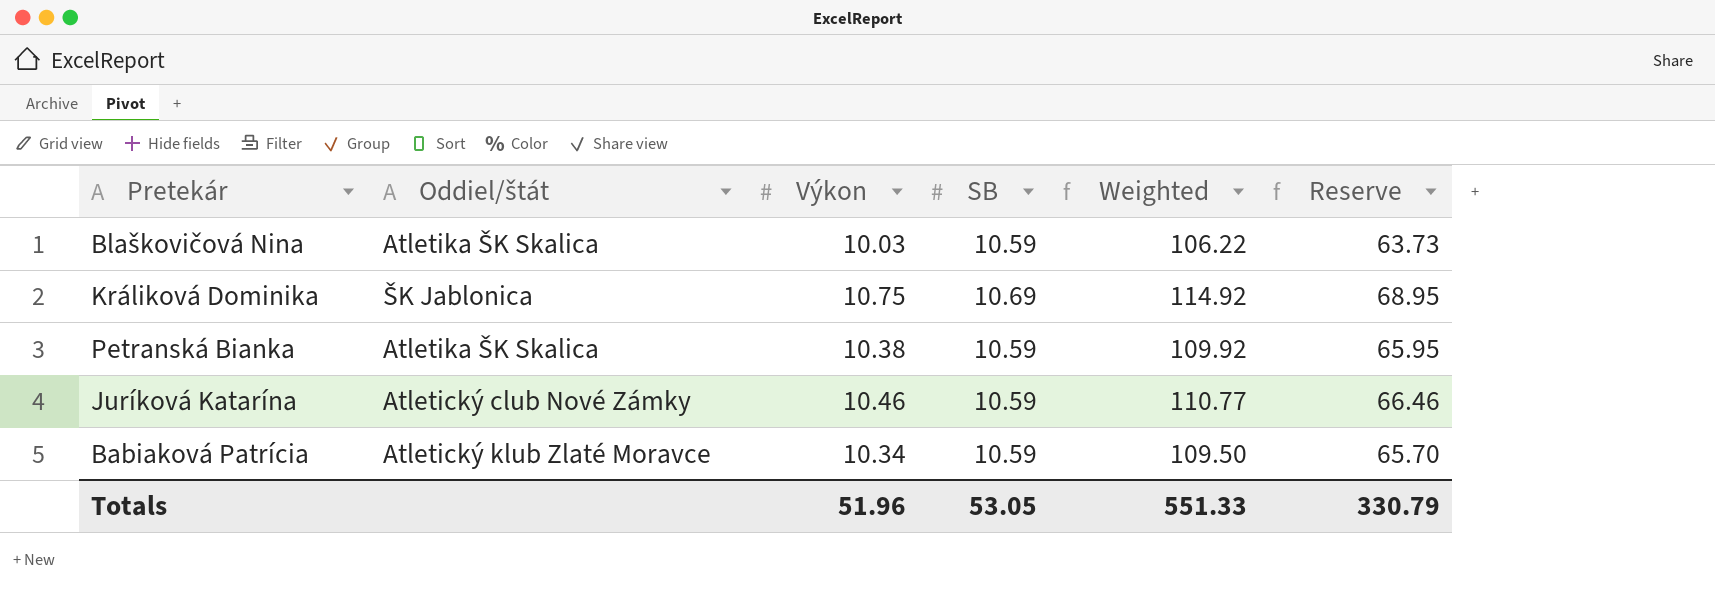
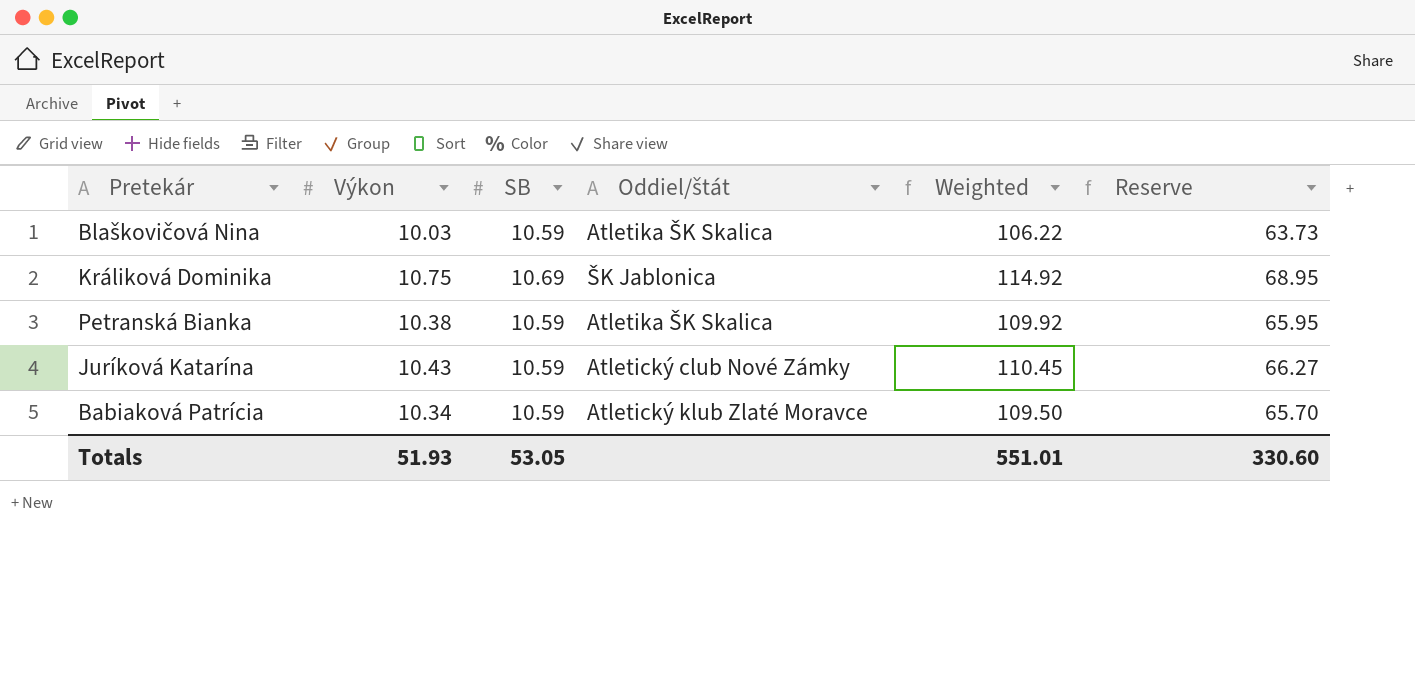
column Oddiel/štát | position: 2 -> 4
Juríková Katarína | Výkon: 10.46 -> 10.43
Juríková Katarína | Weighted: 110.77 -> 110.45
Juríková Katarína | Reserve: 66.46 -> 66.27
Totals | Výkon: 51.96 -> 51.93
Totals | Weighted: 551.33 -> 551.01
Totals | Reserve: 330.79 -> 330.60

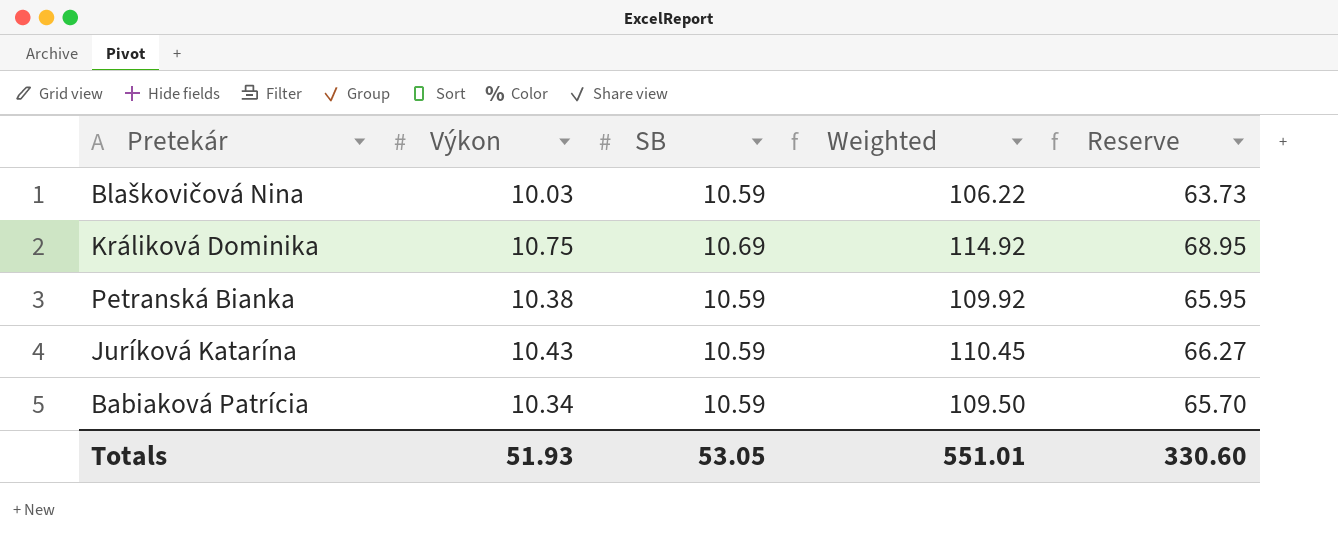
column Oddiel/štát | position: 4 -> none

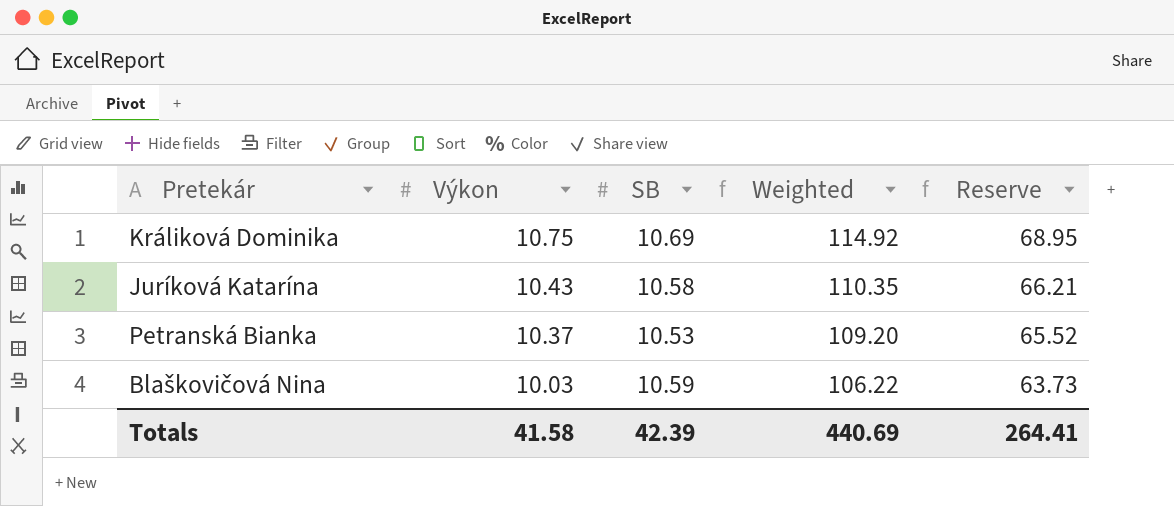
row order: none -> Výkon descending
row Babiaková Patrícia: 10.34 | 10.59 | 109.50 | 65.70 -> none
Juríková Katarína | SB: 10.59 -> 10.58
Juríková Katarína | Weighted: 110.45 -> 110.35
Juríková Katarína | Reserve: 66.27 -> 66.21
Petranská Bianka | Výkon: 10.38 -> 10.37
Petranská Bianka | SB: 10.59 -> 10.53
Petranská Bianka | Weighted: 109.92 -> 109.20
Petranská Bianka | Reserve: 65.95 -> 65.52
Totals | Výkon: 51.93 -> 41.58
Totals | SB: 53.05 -> 42.39
Totals | Weighted: 551.01 -> 440.69
Totals | Reserve: 330.60 -> 264.41

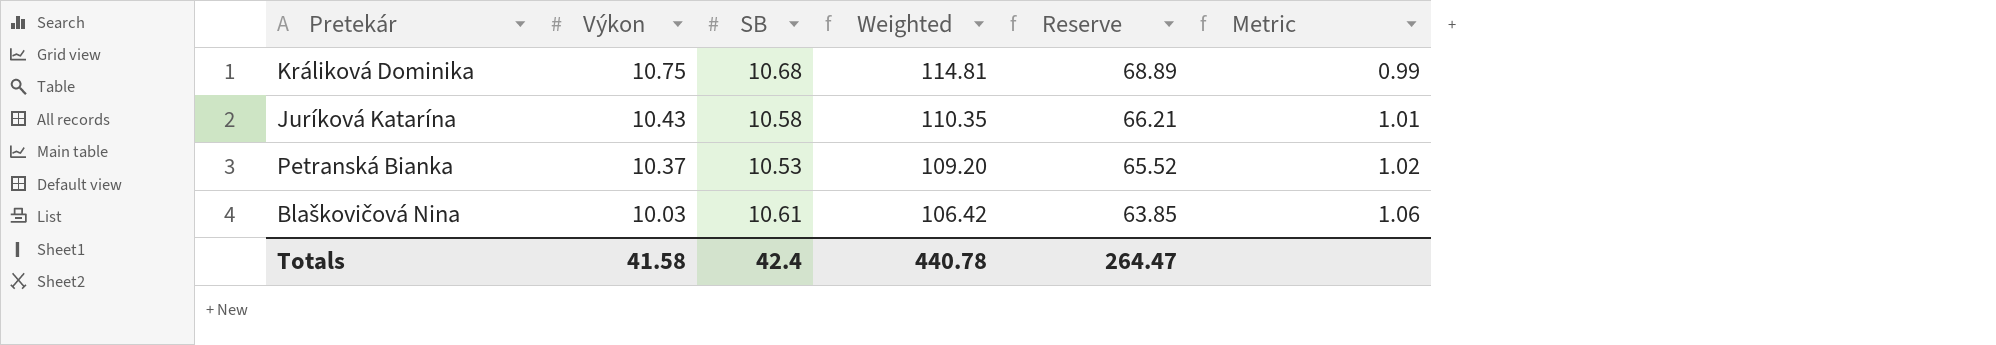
column Metric | formula: none -> [SB] / [Výkon]
Králiková Dominika | SB: 10.69 -> 10.68
Králiková Dominika | Weighted: 114.92 -> 114.81
Králiková Dominika | Reserve: 68.95 -> 68.89
Blaškovičová Nina | SB: 10.59 -> 10.61
Blaškovičová Nina | Weighted: 106.22 -> 106.42
Blaškovičová Nina | Reserve: 63.73 -> 63.85
Totals | SB: 42.39 -> 42.4
Totals | Weighted: 440.69 -> 440.78
Totals | Reserve: 264.41 -> 264.47

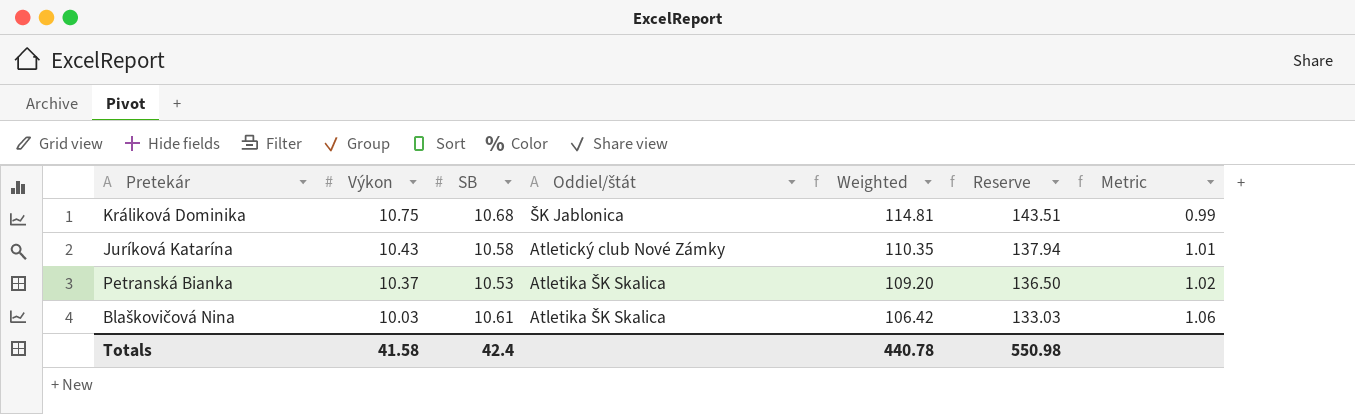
column Oddiel/štát | position: none -> 4
column Reserve | formula: [Weighted] * 0.6 -> [Weighted] * 1.25
Totals | Reserve: 264.47 -> 550.98

